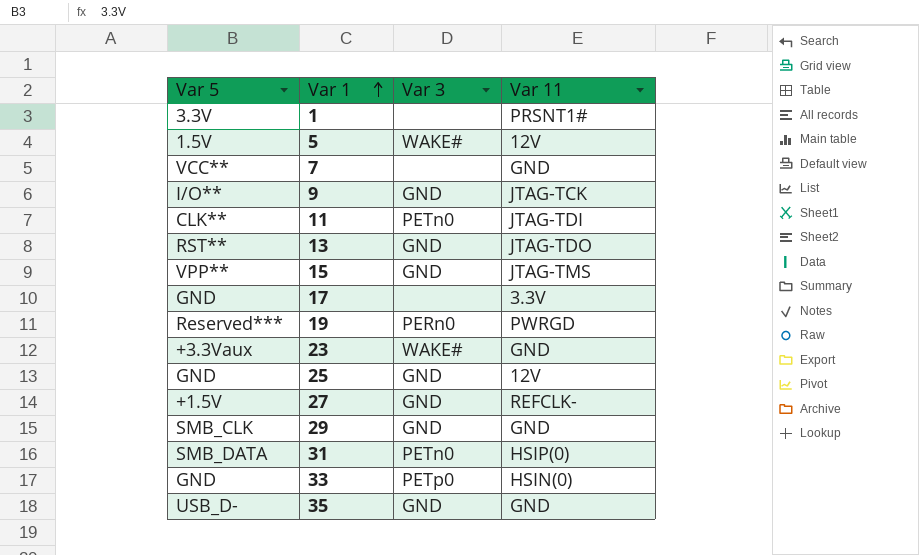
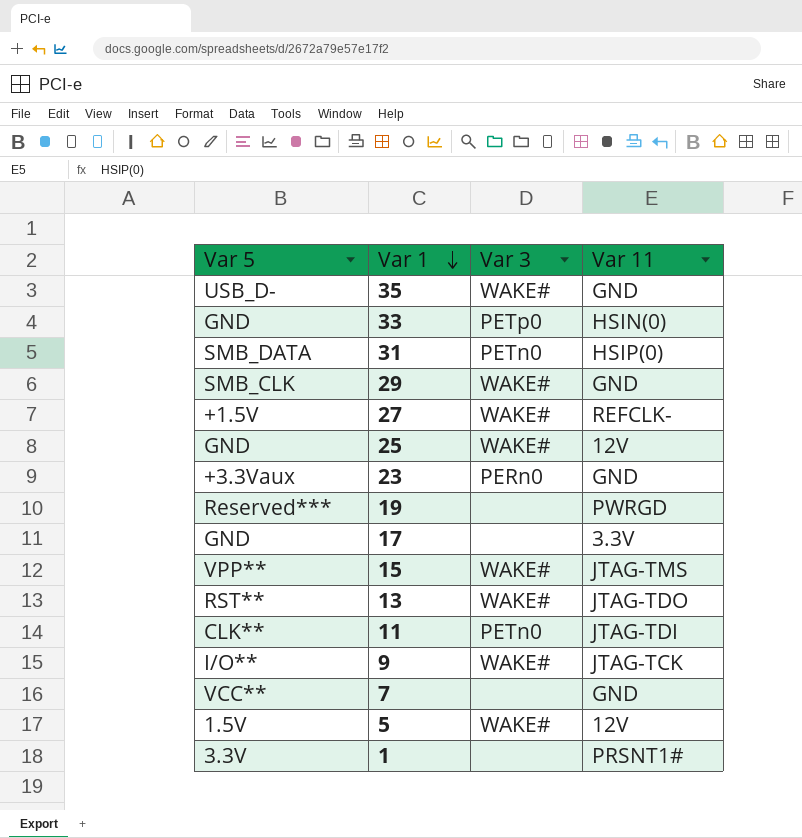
row order: Var 1 ascending -> Var 1 descending
35 | Var 3: GND -> WAKE#
29 | Var 3: GND -> WAKE#
27 | Var 3: GND -> WAKE#
25 | Var 3: GND -> WAKE#
23 | Var 3: WAKE# -> PERn0
19 | Var 3: PERn0 -> none
15 | Var 3: GND -> WAKE#
13 | Var 3: GND -> WAKE#
9 | Var 3: GND -> WAKE#

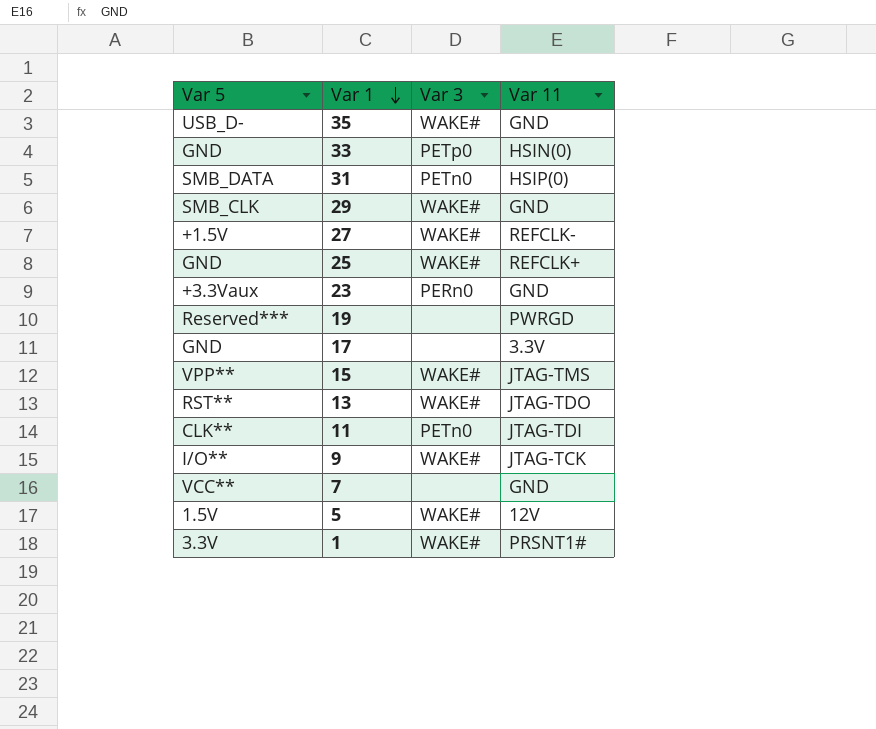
25 | Var 11: 12V -> REFCLK+
1 | Var 3: none -> WAKE#

